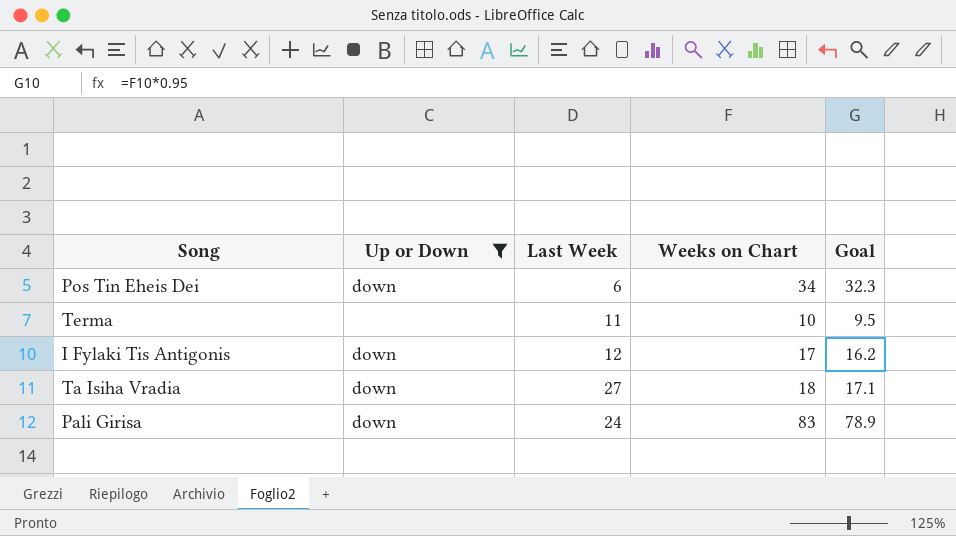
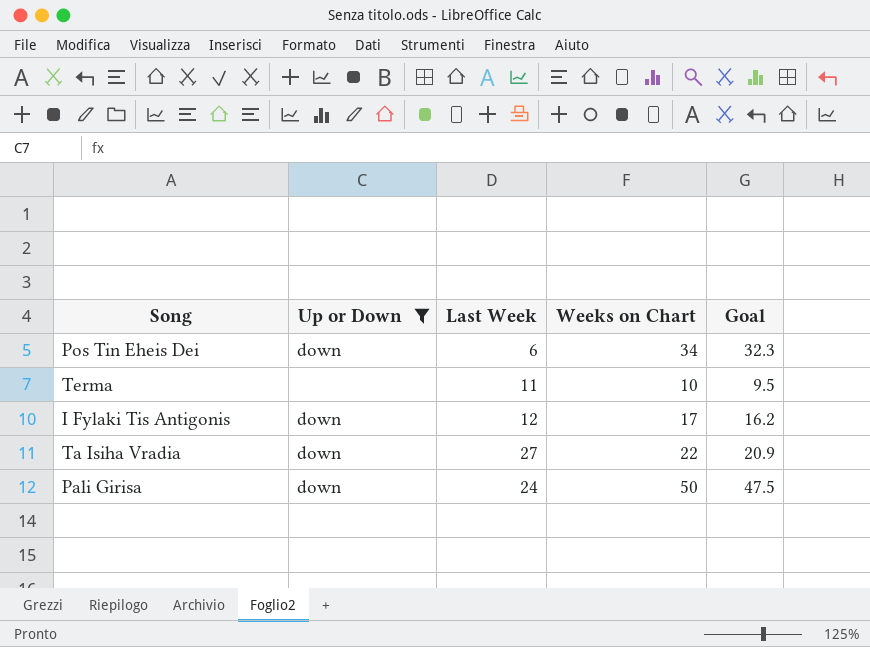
Ta Isiha Vradia | Weeks on Chart: 18 -> 22
Ta Isiha Vradia | Goal: 17.1 -> 20.9
Pali Girisa | Weeks on Chart: 83 -> 50
Pali Girisa | Goal: 78.9 -> 47.5

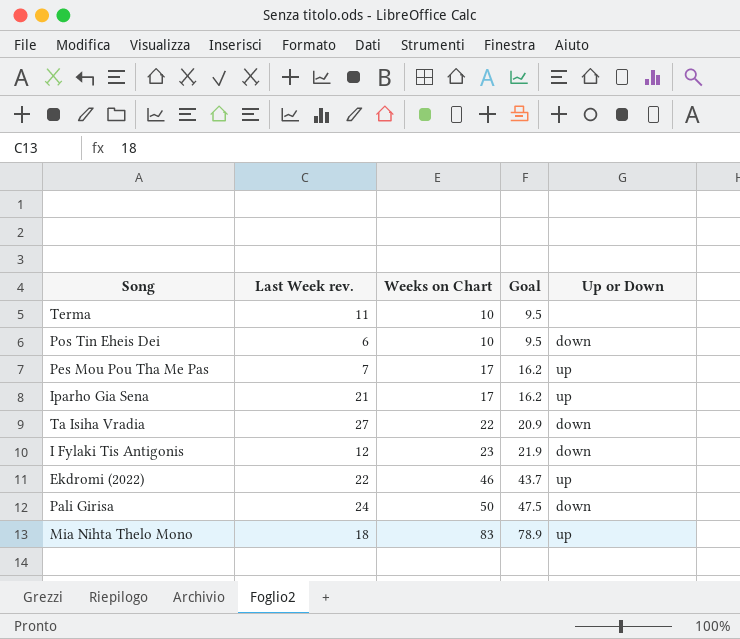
filter: Up or Down != up -> none
row order: none -> Weeks on Chart ascending
column name: Last Week -> Last Week rev.
column Up or Down | position: 2 -> 5
Pos Tin Eheis Dei | Weeks on Chart: 34 -> 10
Pos Tin Eheis Dei | Goal: 32.3 -> 9.5
I Fylaki Tis Antigonis | Weeks on Chart: 17 -> 23
I Fylaki Tis Antigonis | Goal: 16.2 -> 21.9

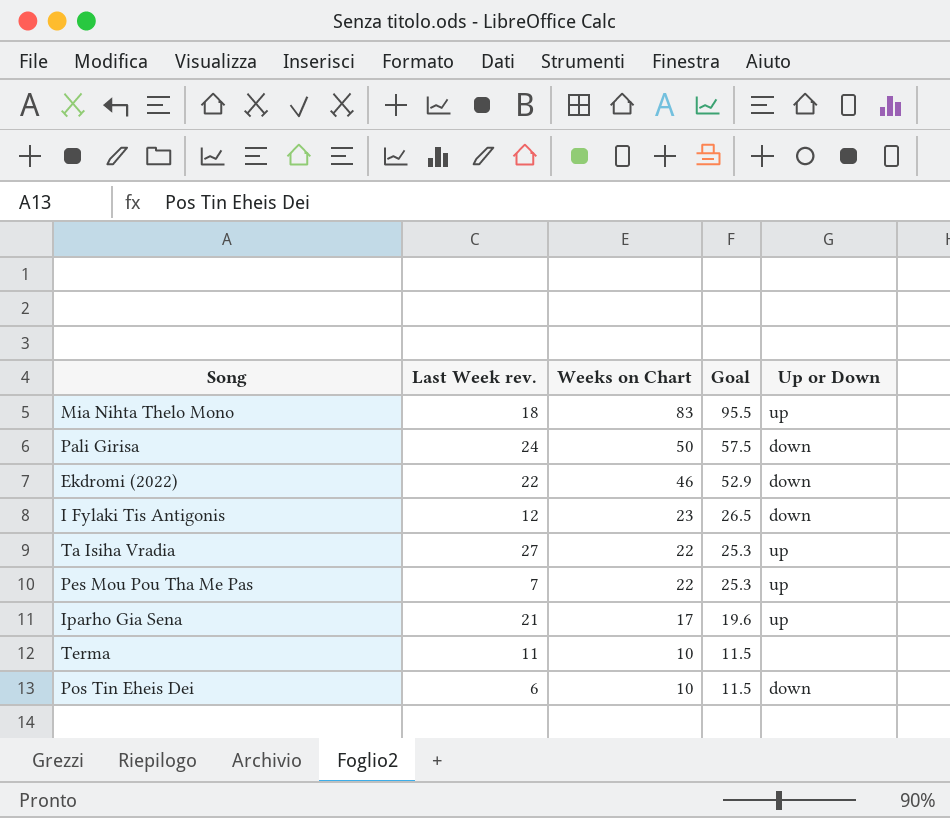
row order: Weeks on Chart ascending -> Weeks on Chart descending
column Goal | formula: [Weeks on Chart] * 0.95 -> [Weeks on Chart] * 1.15
Ekdromi (2022) | Up or Down: up -> down
Ta Isiha Vradia | Up or Down: down -> up
Pes Mou Pou Tha Me Pas | Weeks on Chart: 17 -> 22

